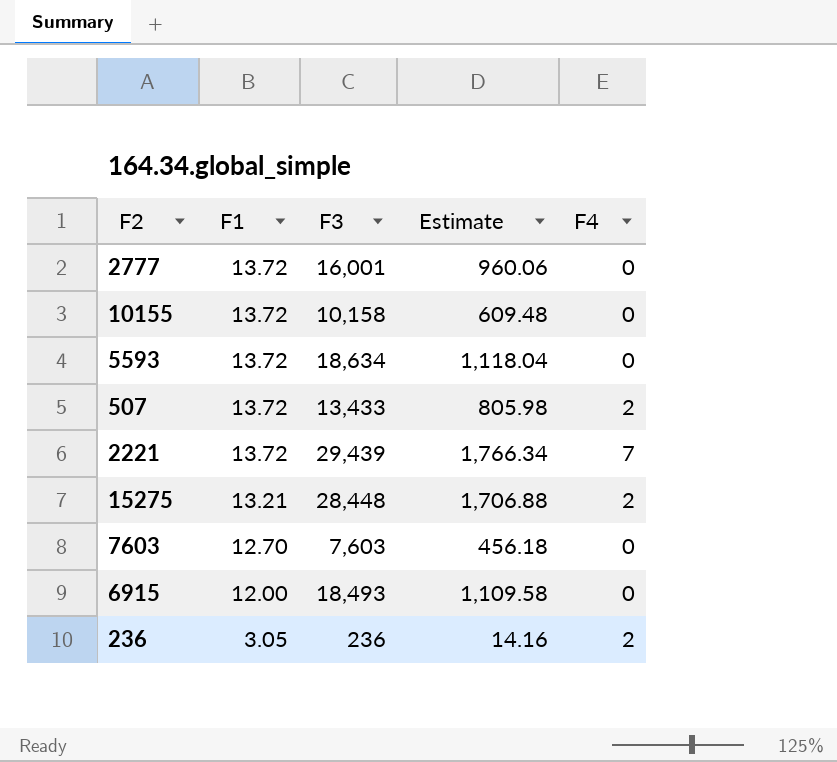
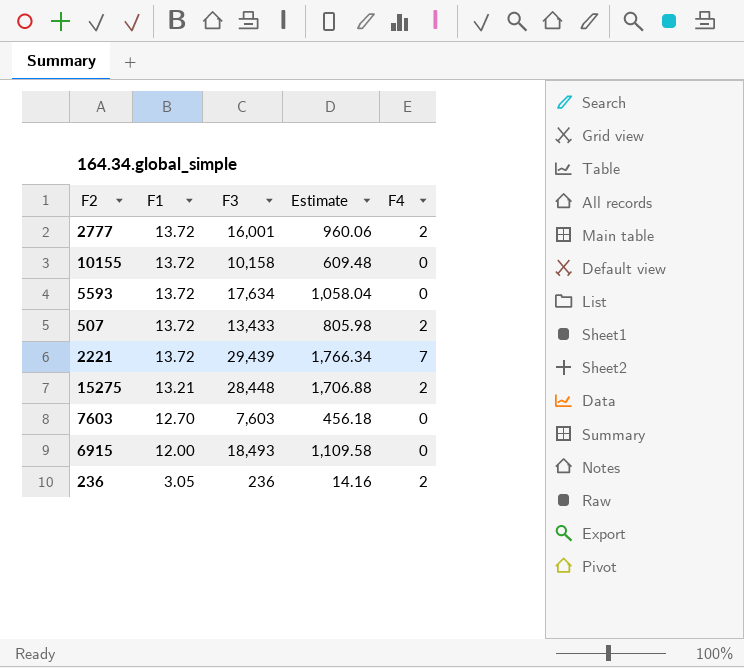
2777 | F4: 0 -> 2
5593 | F3: 18,634 -> 17,634
5593 | Estimate: 1,118.04 -> 1,058.04

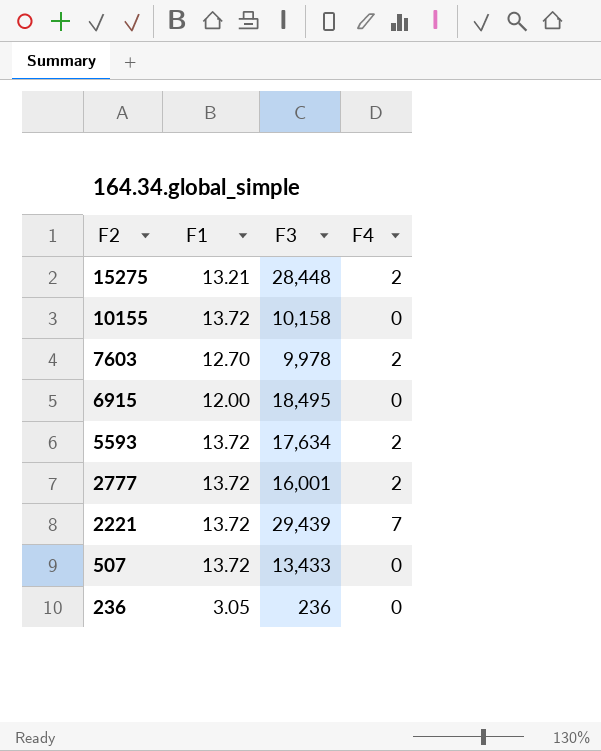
row order: F1 descending -> F2 descending
column Estimate | formula: [F3] * 0.06 -> none
7603 | F3: 7,603 -> 9,978
7603 | F4: 0 -> 2
6915 | F3: 18,493 -> 18,495
5593 | F4: 0 -> 2
507 | F4: 2 -> 0
236 | F4: 2 -> 0

